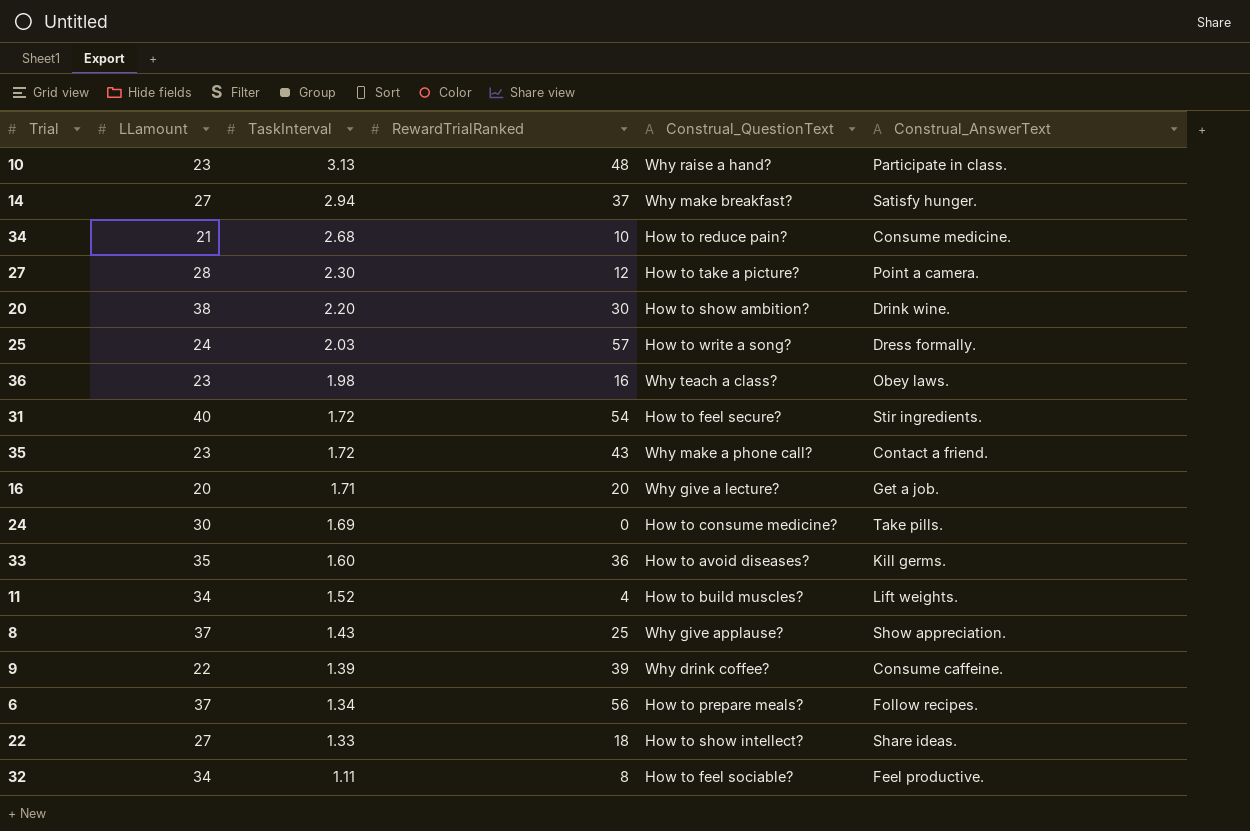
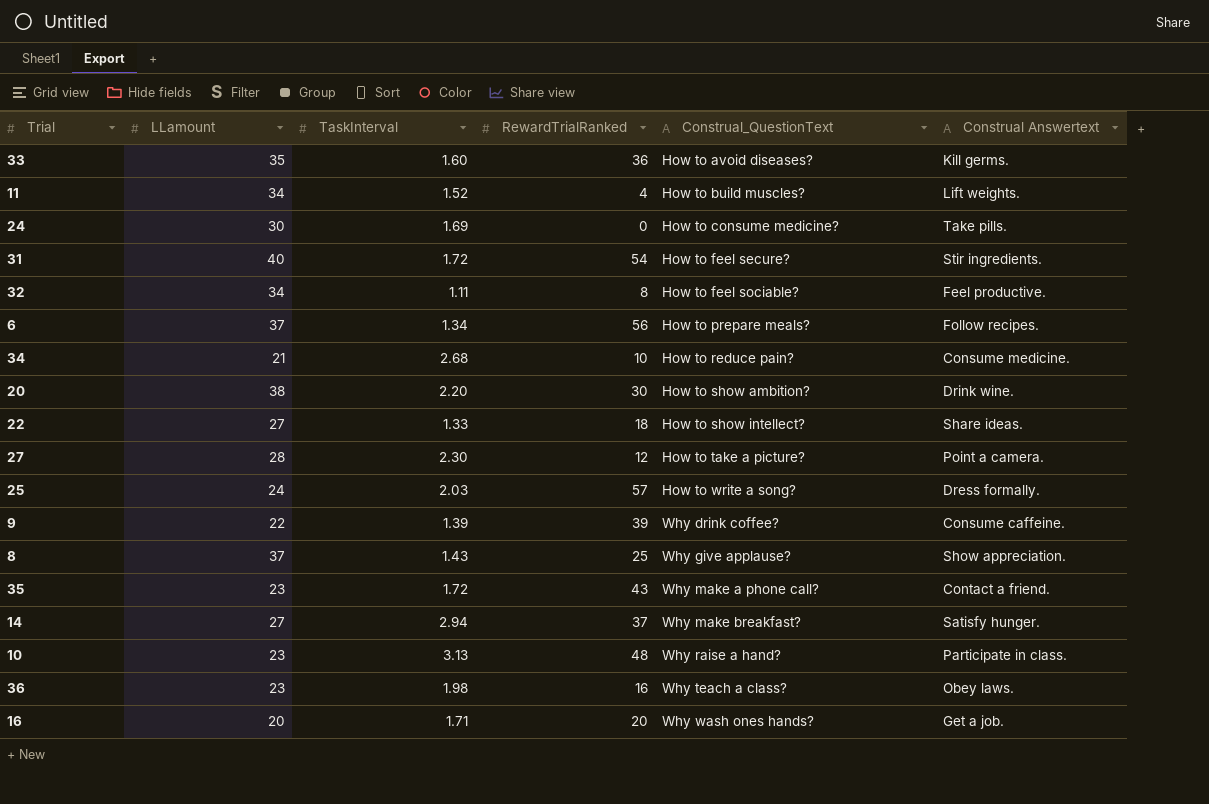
row order: TaskInterval descending -> Construal_QuestionText ascending
column name: Construal_AnswerText -> Construal Answertext
16 | Construal_QuestionText: Why give a lecture? -> Why wash ones hands?

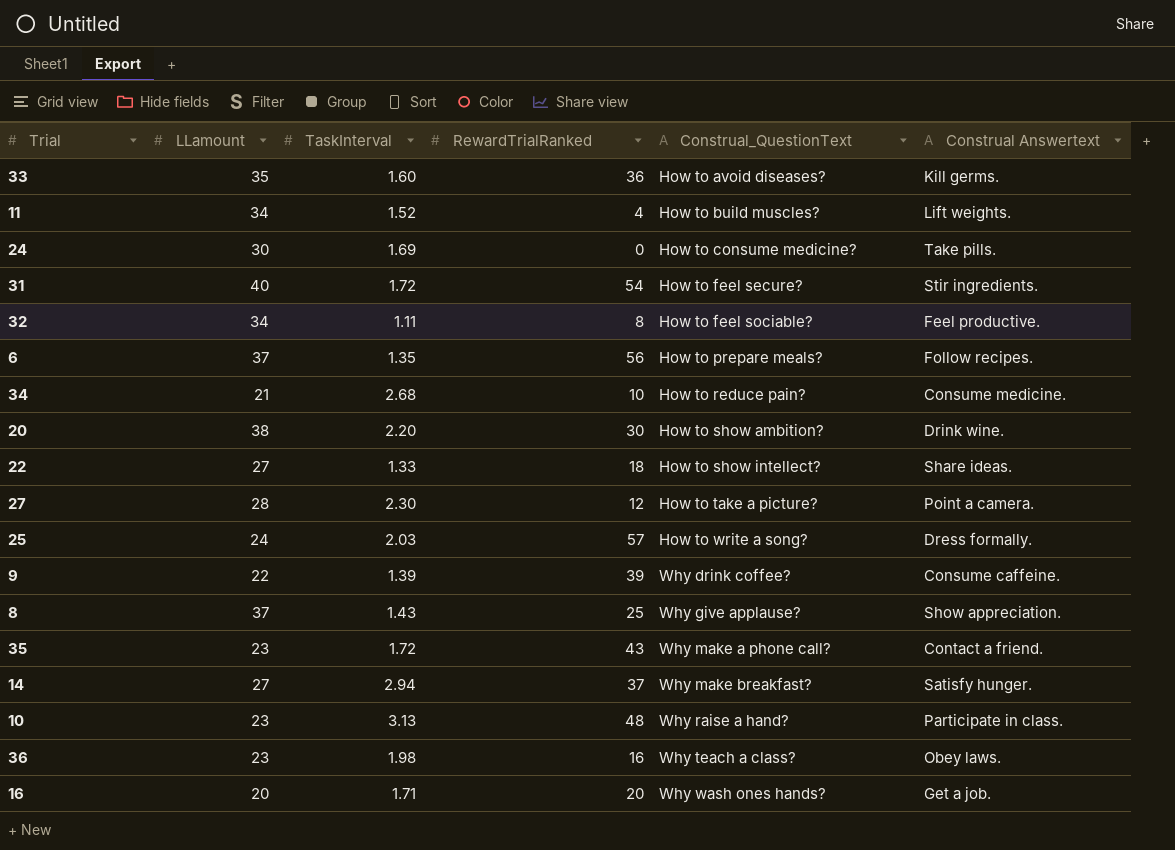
6 | TaskInterval: 1.34 -> 1.35

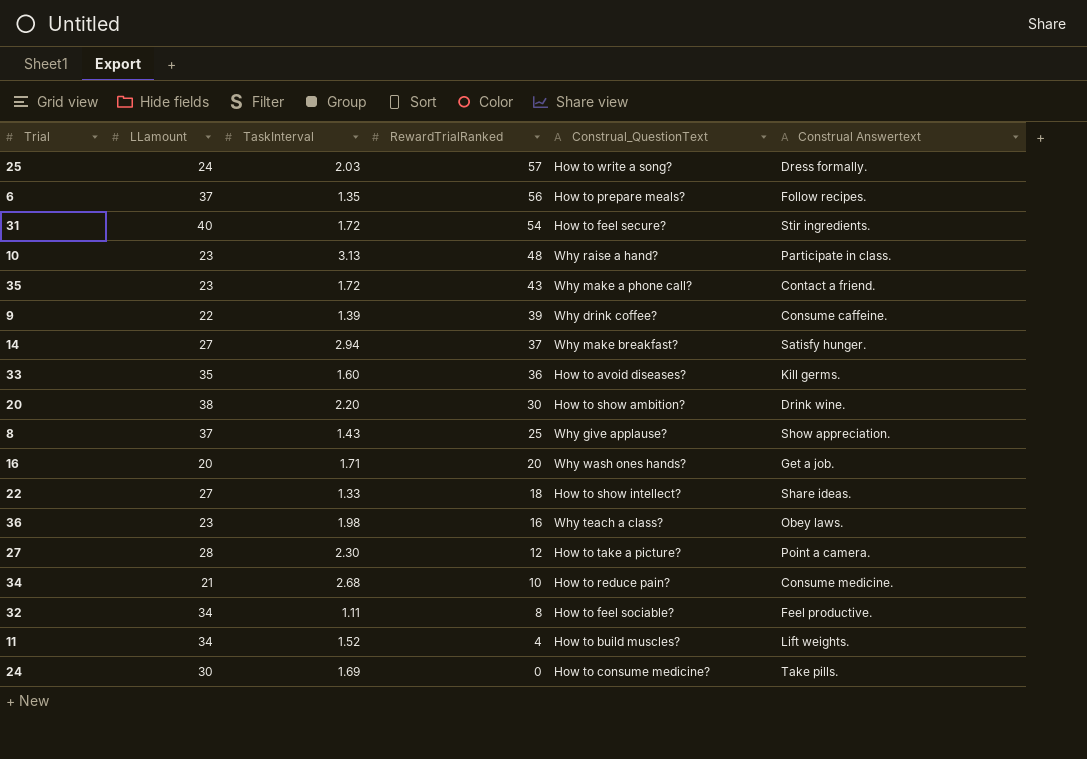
row order: Construal_QuestionText ascending -> RewardTrialRanked descending

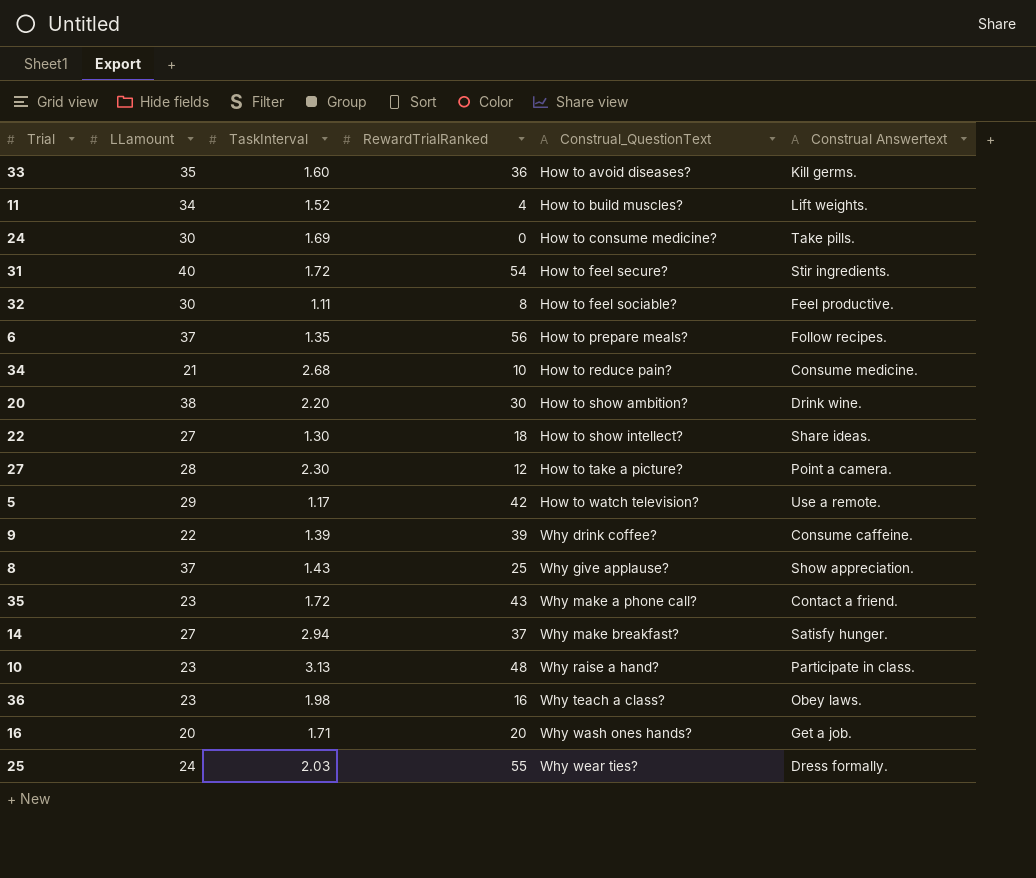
row order: RewardTrialRanked descending -> Construal_QuestionText ascending
32 | LLamount: 34 -> 30
22 | TaskInterval: 1.33 -> 1.30
row 5: none -> 29 | 1.17 | 42 | How to watch television? | Use a remote.
25 | RewardTrialRanked: 57 -> 55
25 | Construal_QuestionText: How to write a song? -> Why wear ties?

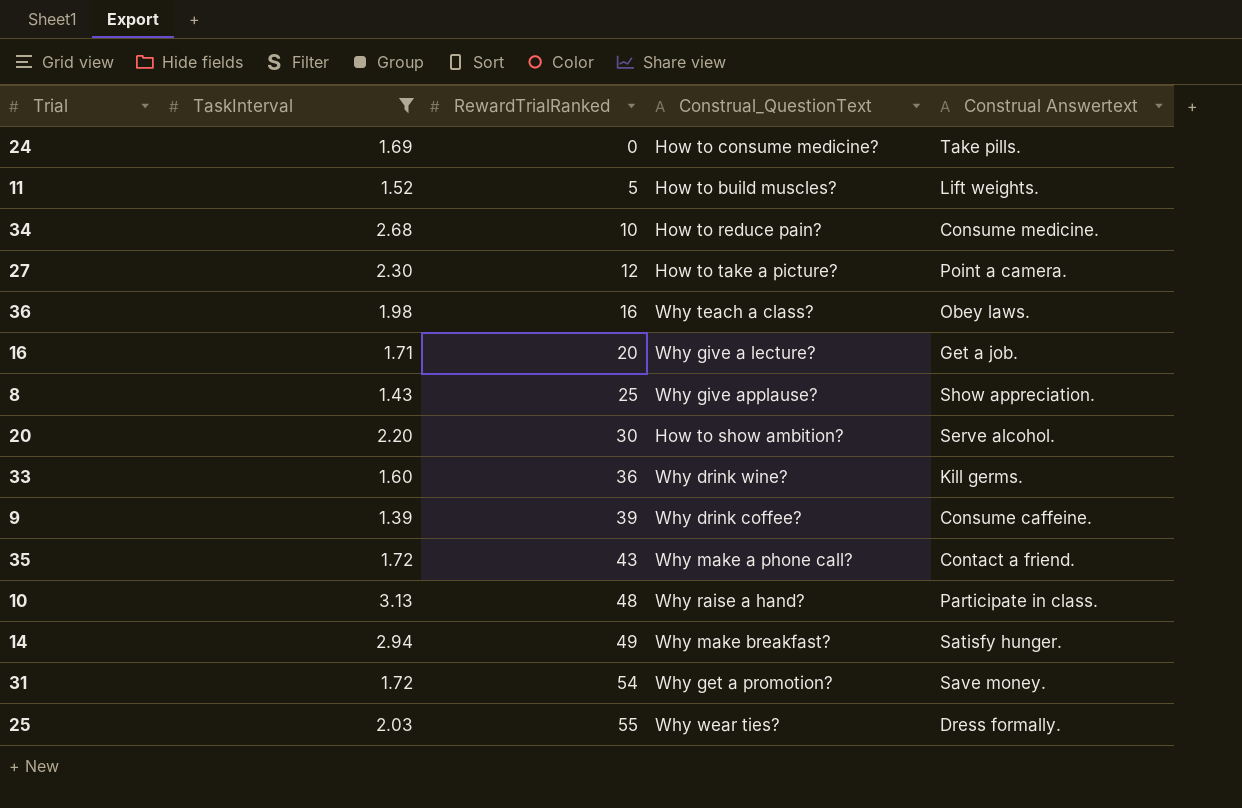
filter: none -> TaskInterval >= 1.39
row order: Construal_QuestionText ascending -> RewardTrialRanked ascending
column LLamount | position: 2 -> none
11 | RewardTrialRanked: 4 -> 5
16 | Construal_QuestionText: Why wash ones hands? -> Why give a lecture?
20 | Construal Answertext: Drink wine. -> Serve alcohol.
33 | Construal_QuestionText: How to avoid diseases? -> Why drink wine?
14 | RewardTrialRanked: 37 -> 49
31 | Construal_QuestionText: How to feel secure? -> Why get a promotion?
31 | Construal Answertext: Stir ingredients. -> Save money.

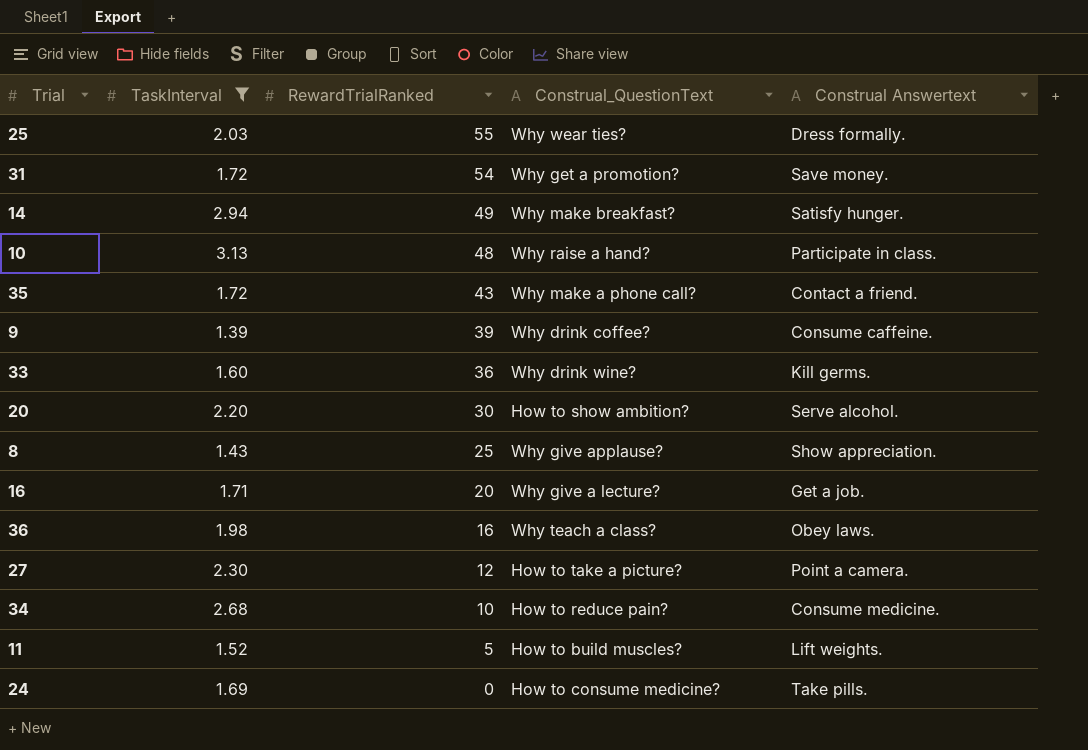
row order: RewardTrialRanked ascending -> RewardTrialRanked descending

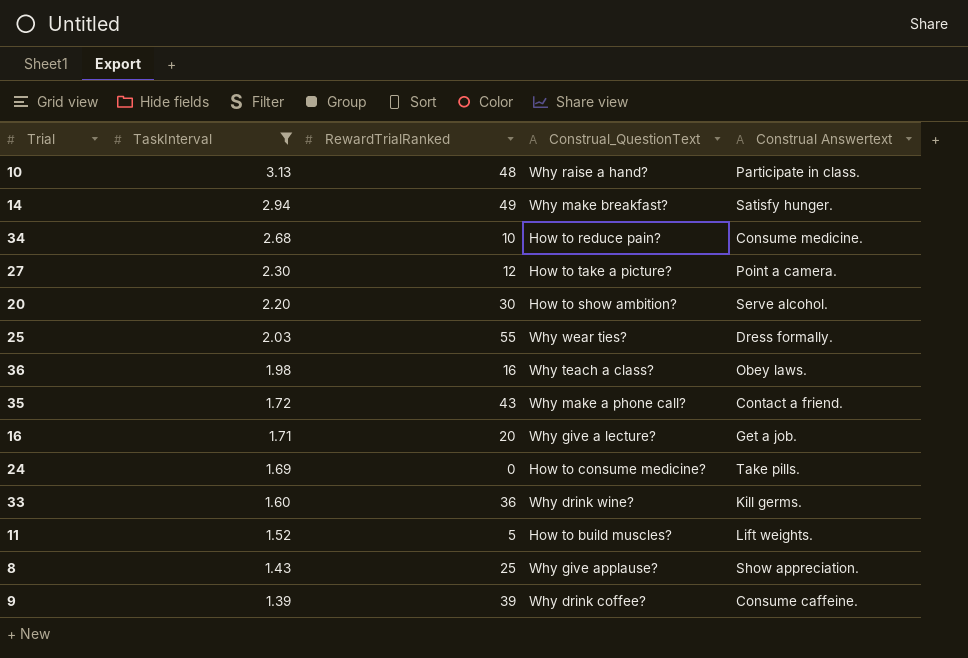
row order: RewardTrialRanked descending -> TaskInterval descending
row 31: 1.72 | 54 | Why get a promotion? | Save money. -> none

